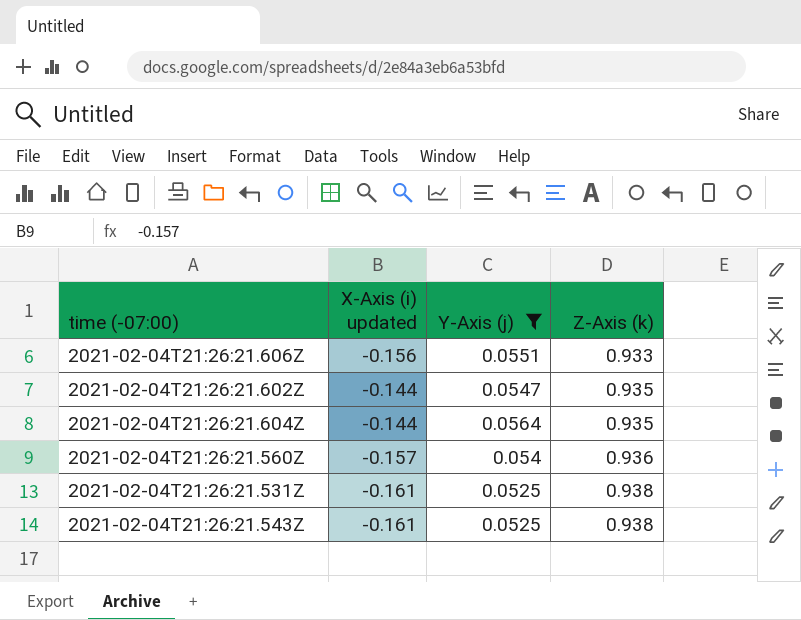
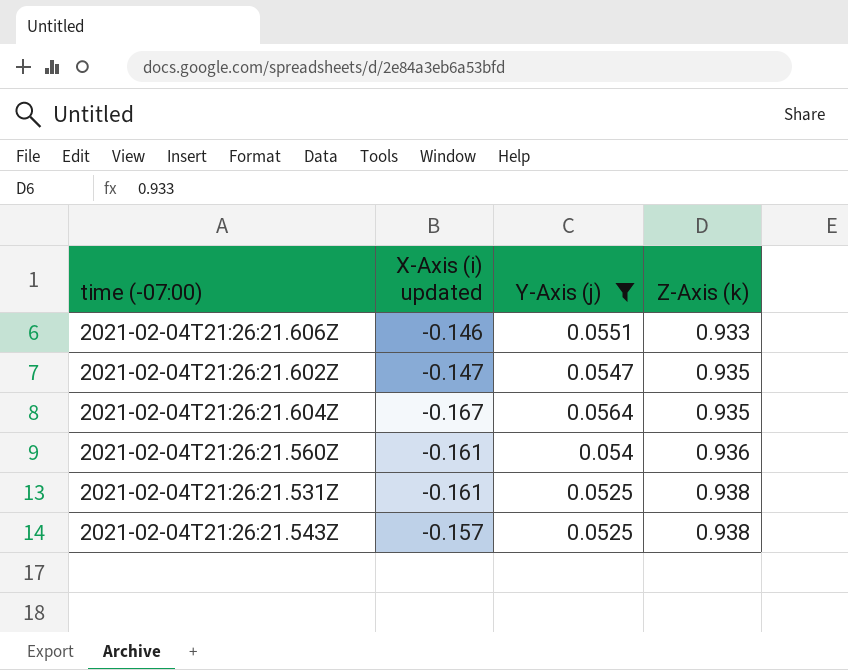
2021-02-04T21:26:21.606Z | X-Axis (i) updated: -0.156 -> -0.146
2021-02-04T21:26:21.602Z | X-Axis (i) updated: -0.144 -> -0.147
2021-02-04T21:26:21.604Z | X-Axis (i) updated: -0.144 -> -0.167
2021-02-04T21:26:21.560Z | X-Axis (i) updated: -0.157 -> -0.161
2021-02-04T21:26:21.543Z | X-Axis (i) updated: -0.161 -> -0.157

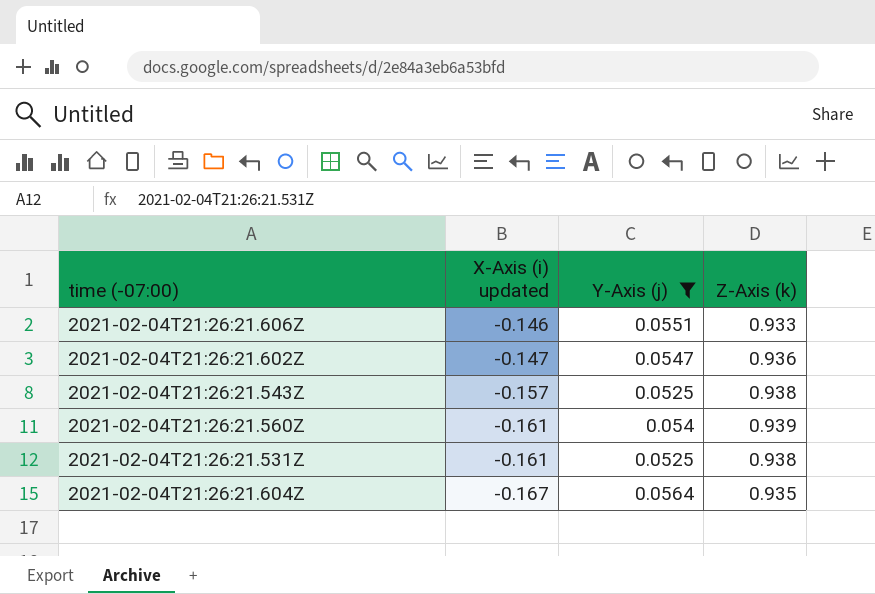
row order: Z-Axis (k) ascending -> X-Axis (i) updated descending
2021-02-04T21:26:21.602Z | Z-Axis (k): 0.935 -> 0.936
2021-02-04T21:26:21.560Z | Z-Axis (k): 0.936 -> 0.939

